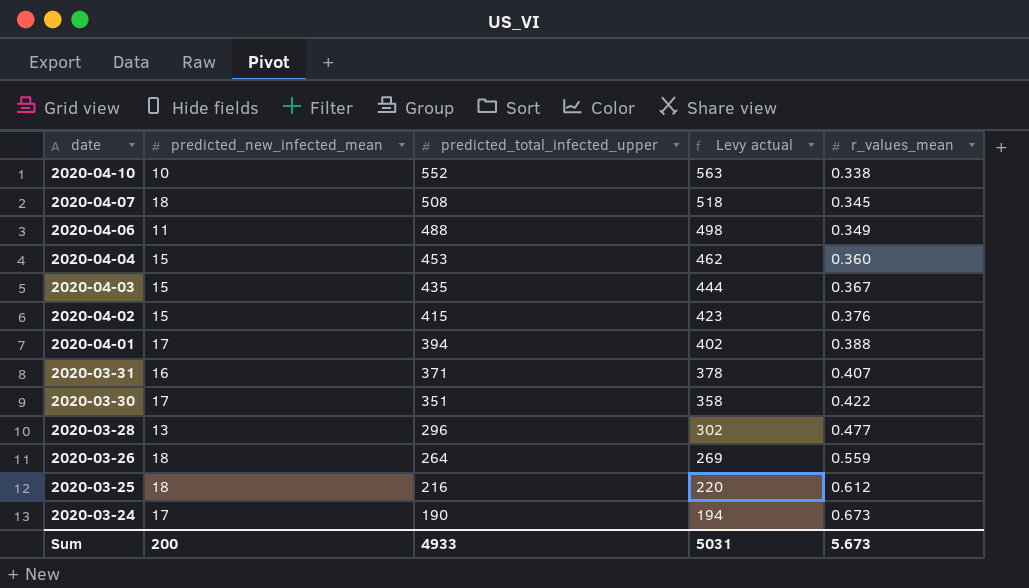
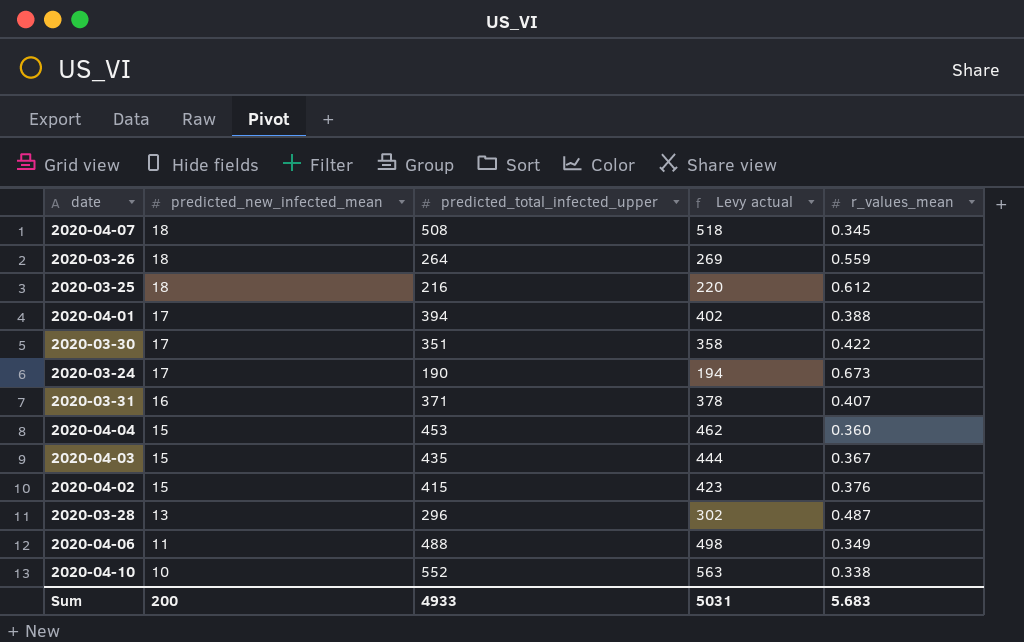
row order: date descending -> predicted_new_infected_mean descending
2020-03-28 | r_values_mean: 0.477 -> 0.487
Sum | r_values_mean: 5.673 -> 5.683

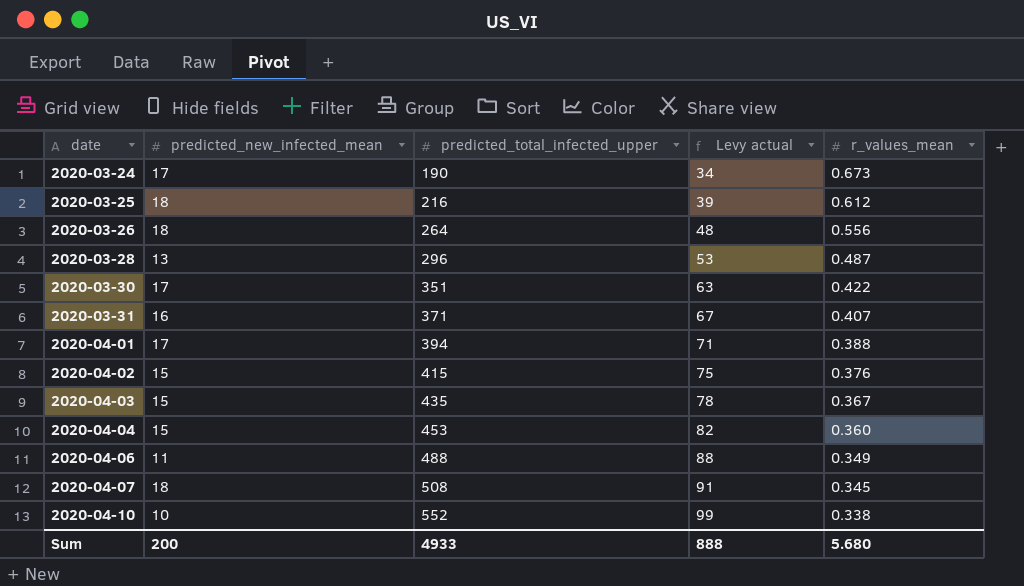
row order: predicted_new_infected_mean descending -> date ascending
column Levy actual | formula: [predicted_total_infected_upper] * 1.02 -> [predicted_total_infected_upper] * 0.18
2020-03-26 | r_values_mean: 0.559 -> 0.556
Sum | Levy actual: 5031 -> 888
Sum | r_values_mean: 5.683 -> 5.680

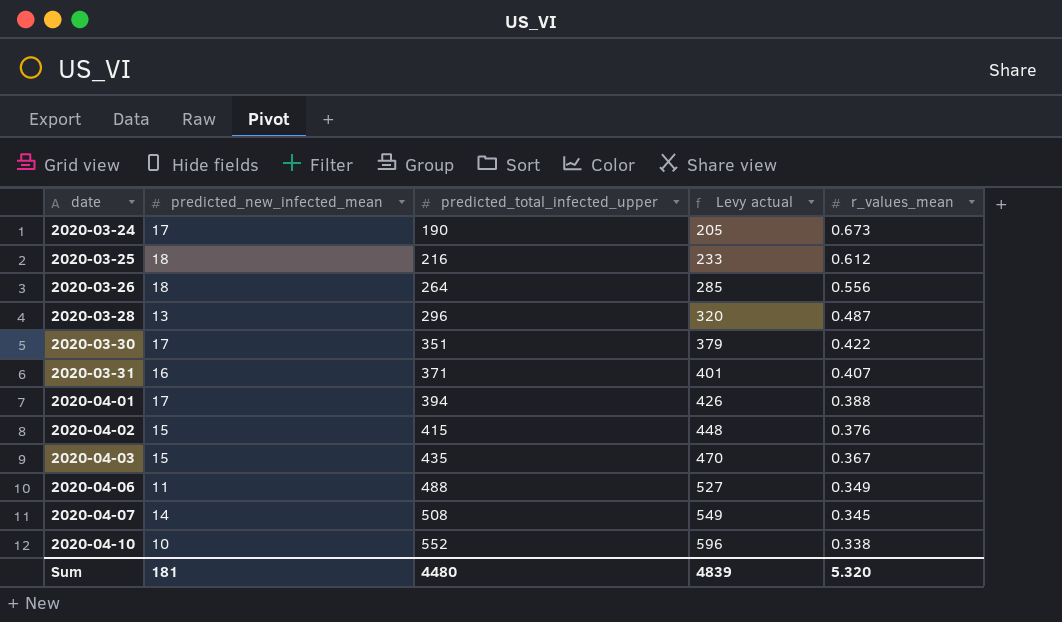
column Levy actual | formula: [predicted_total_infected_upper] * 0.18 -> [predicted_total_infected_upper] * 1.08
row 2020-04-04: 15 | 453 | 82 | 0.360 -> none
2020-04-07 | predicted_new_infected_mean: 18 -> 14
Sum | predicted_new_infected_mean: 200 -> 181
Sum | predicted_total_infected_upper: 4933 -> 4480
Sum | Levy actual: 888 -> 4839
Sum | r_values_mean: 5.680 -> 5.320

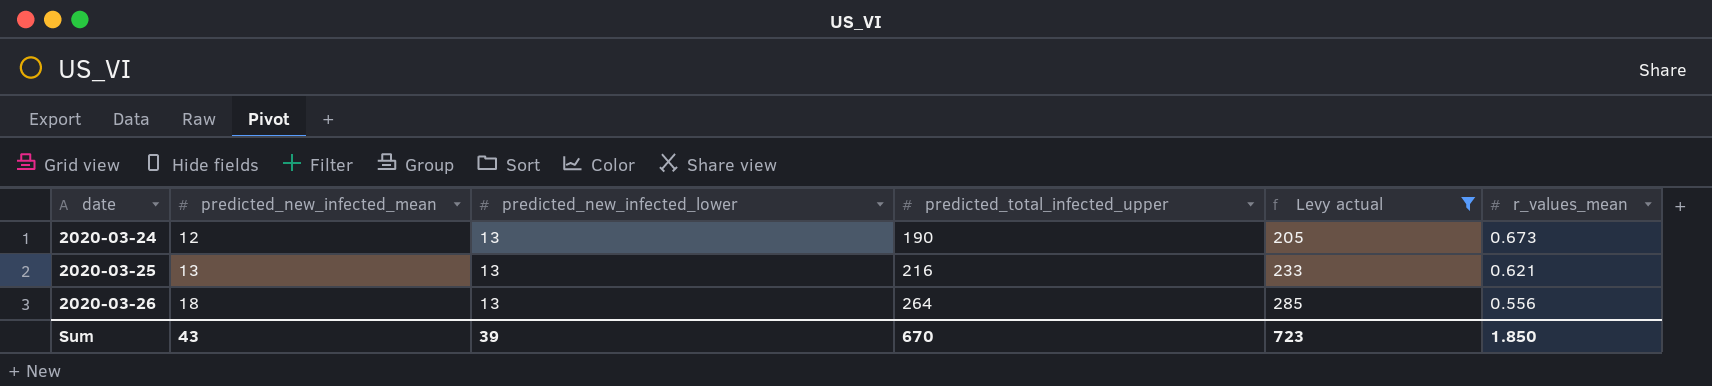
filter: none -> Levy actual <= 285
column predicted_new_infected_lower | position: none -> 3
2020-03-24 | predicted_new_infected_mean: 17 -> 12
2020-03-25 | predicted_new_infected_mean: 18 -> 13
2020-03-25 | r_values_mean: 0.612 -> 0.621
Sum | predicted_new_infected_mean: 181 -> 43
Sum | predicted_total_infected_upper: 4480 -> 670
Sum | Levy actual: 4839 -> 723
Sum | r_values_mean: 5.320 -> 1.850

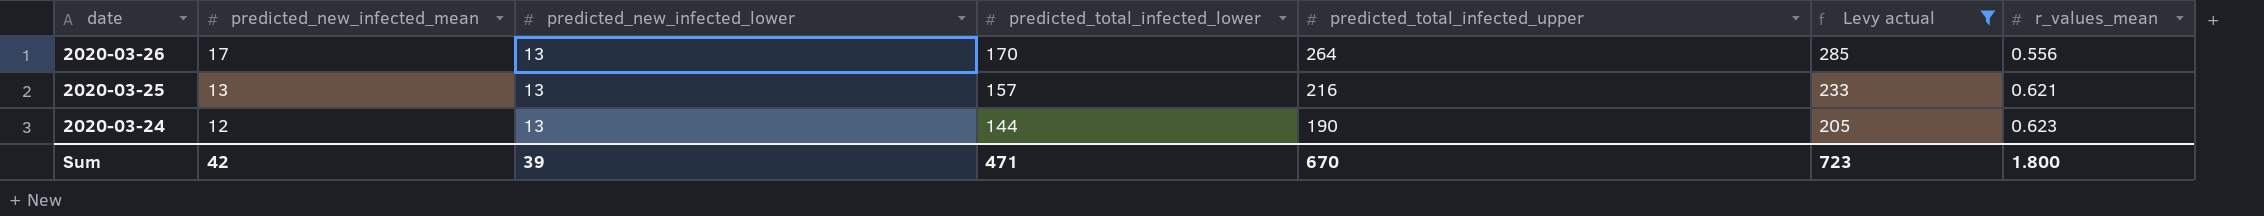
row order: date ascending -> date descending
column predicted_total_infected_lower | position: none -> 4
2020-03-26 | predicted_new_infected_mean: 18 -> 17
2020-03-24 | r_values_mean: 0.673 -> 0.623
Sum | predicted_new_infected_mean: 43 -> 42
Sum | r_values_mean: 1.850 -> 1.800

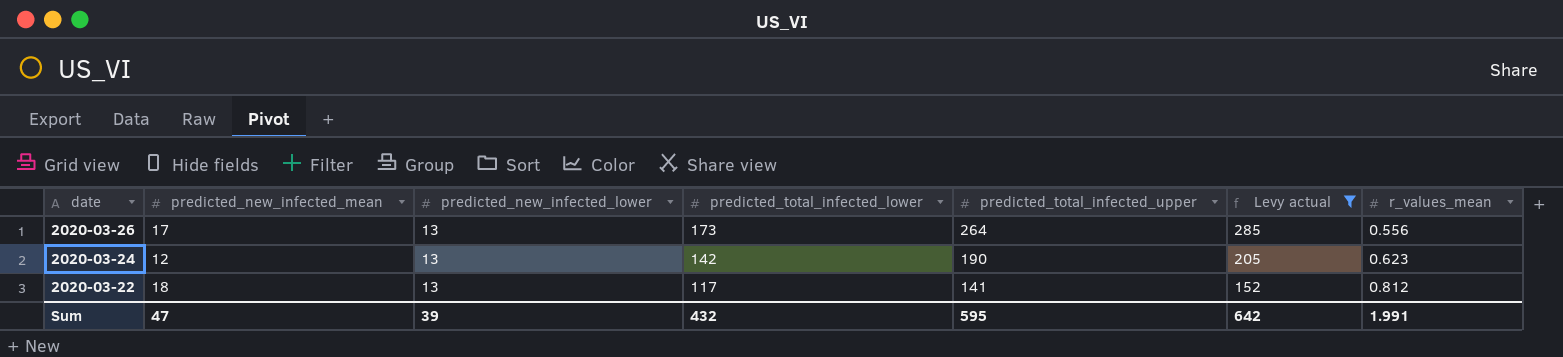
row 2020-03-25: 13 | 13 | 157 | 216 | 233 | 0.621 -> none
2020-03-26 | predicted_total_infected_lower: 170 -> 173
2020-03-24 | predicted_total_infected_lower: 144 -> 142
row 2020-03-22: none -> 18 | 13 | 117 | 141 | 152 | 0.812
Sum | predicted_new_infected_mean: 42 -> 47
Sum | predicted_total_infected_lower: 471 -> 432
Sum | predicted_total_infected_upper: 670 -> 595
Sum | Levy actual: 723 -> 642
Sum | r_values_mean: 1.800 -> 1.991

